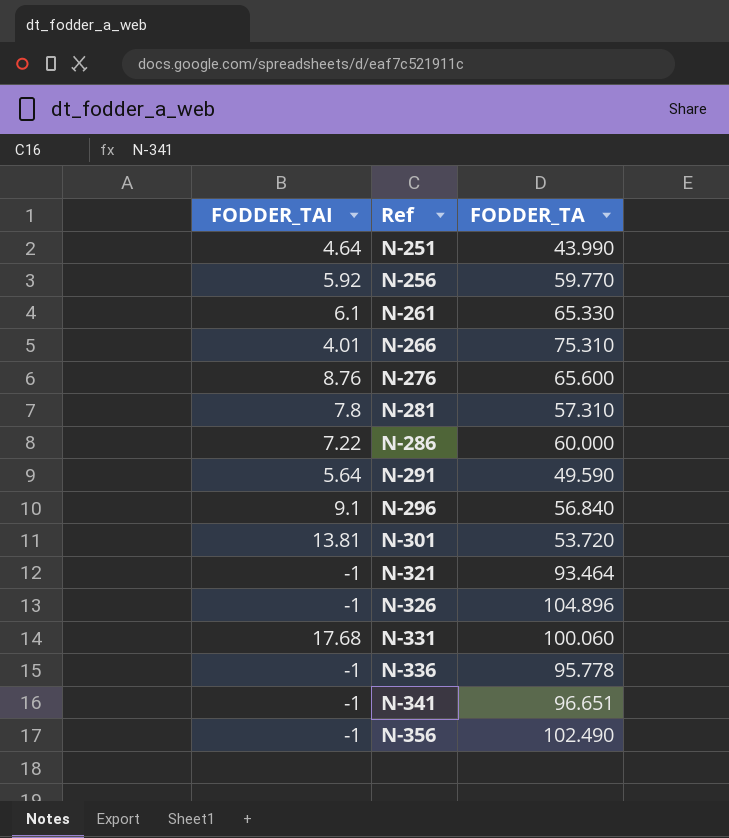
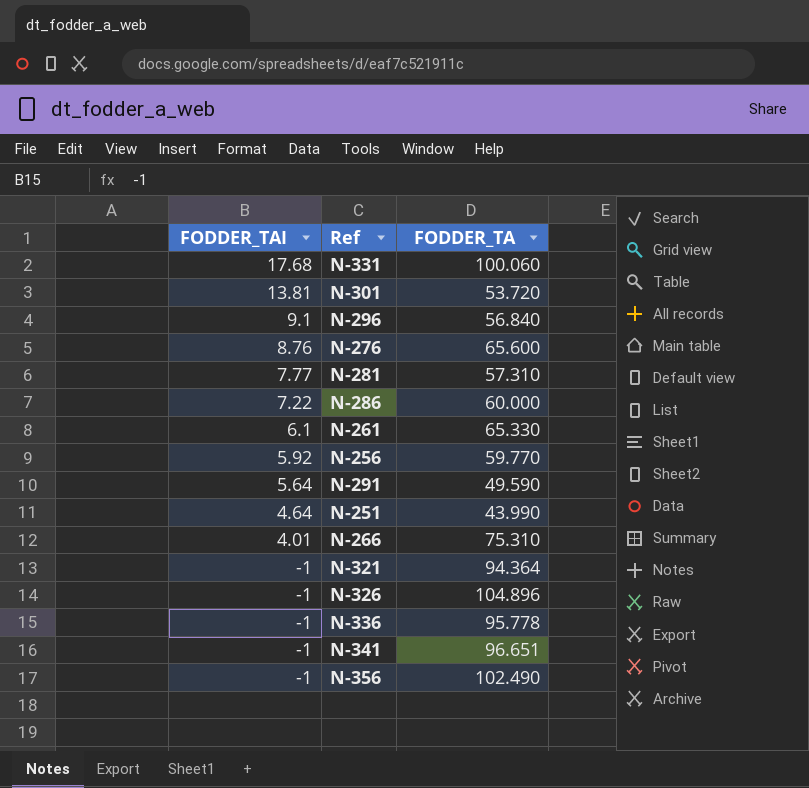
row order: Ref ascending -> FODDER_TAI descending
N-281 | FODDER_TAI: 7.8 -> 7.77
N-321 | FODDER_TA: 93.464 -> 94.364

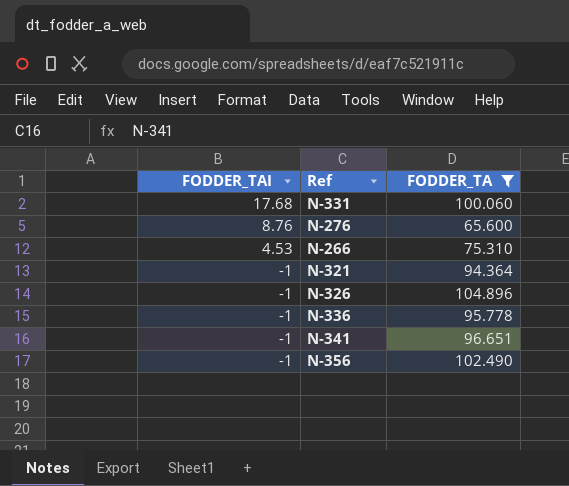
filter: none -> FODDER_TA >= 65.600
N-266 | FODDER_TAI: 4.01 -> 4.53

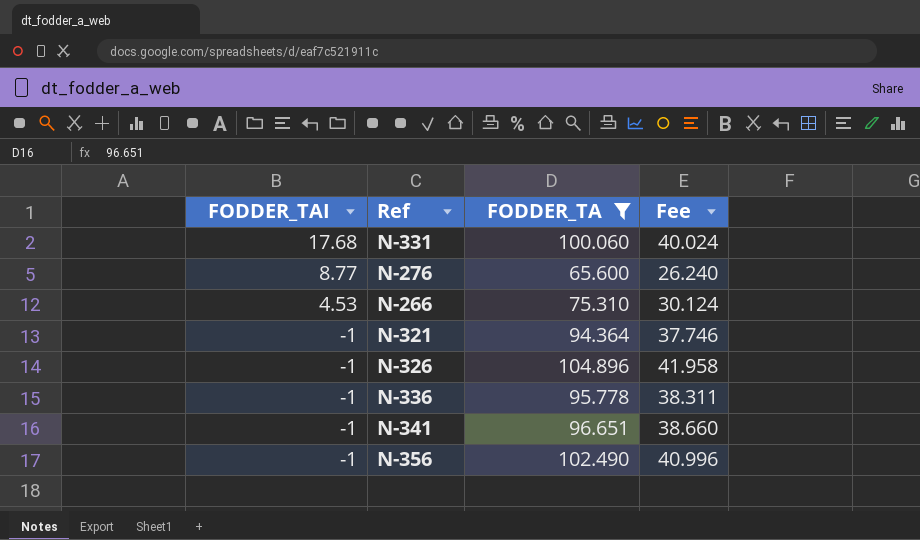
column Fee | formula: none -> [FODDER_TA] * 0.4
N-276 | FODDER_TAI: 8.76 -> 8.77

